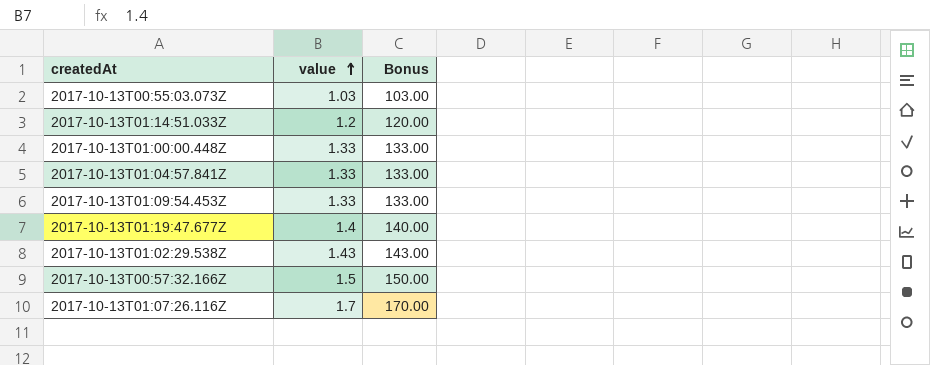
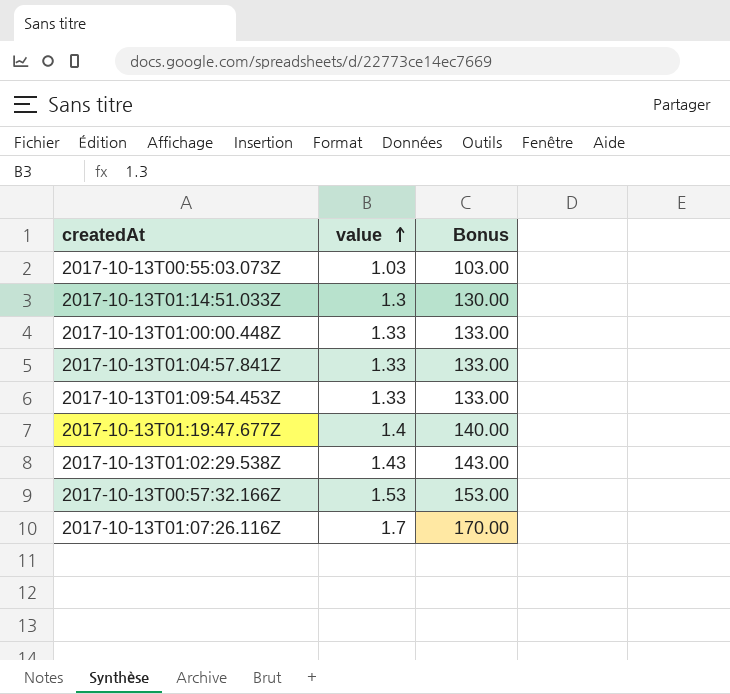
2017-10-13T01:14:51.033Z | value: 1.2 -> 1.3
2017-10-13T01:14:51.033Z | Bonus: 120.00 -> 130.00
2017-10-13T00:57:32.166Z | value: 1.5 -> 1.53
2017-10-13T00:57:32.166Z | Bonus: 150.00 -> 153.00

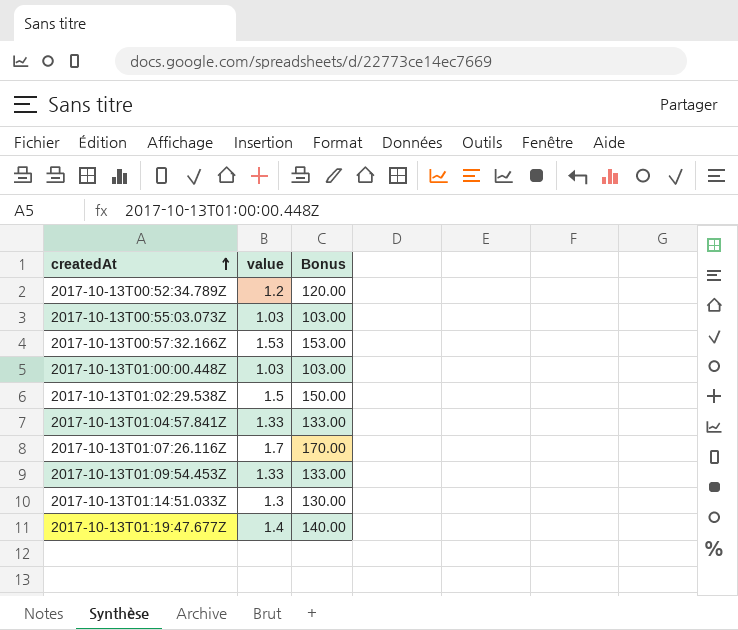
row order: value ascending -> createdAt ascending
row 2017-10-13T00:52:34.789Z: none -> 1.2 | 120.00
2017-10-13T01:00:00.448Z | value: 1.33 -> 1.03
2017-10-13T01:00:00.448Z | Bonus: 133.00 -> 103.00
2017-10-13T01:02:29.538Z | value: 1.43 -> 1.5
2017-10-13T01:02:29.538Z | Bonus: 143.00 -> 150.00

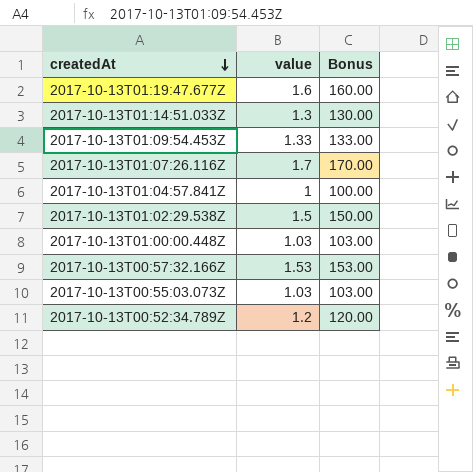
row order: createdAt ascending -> createdAt descending
2017-10-13T01:19:47.677Z | value: 1.4 -> 1.6
2017-10-13T01:19:47.677Z | Bonus: 140.00 -> 160.00
2017-10-13T01:04:57.841Z | value: 1.33 -> 1
2017-10-13T01:04:57.841Z | Bonus: 133.00 -> 100.00

